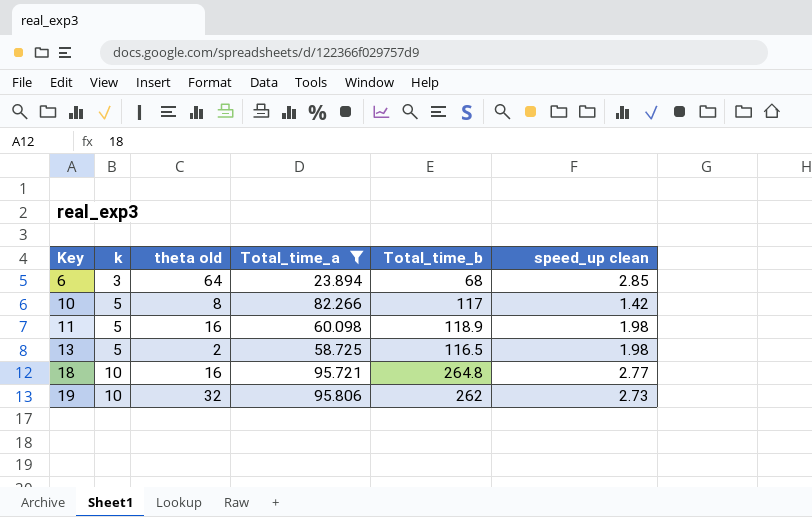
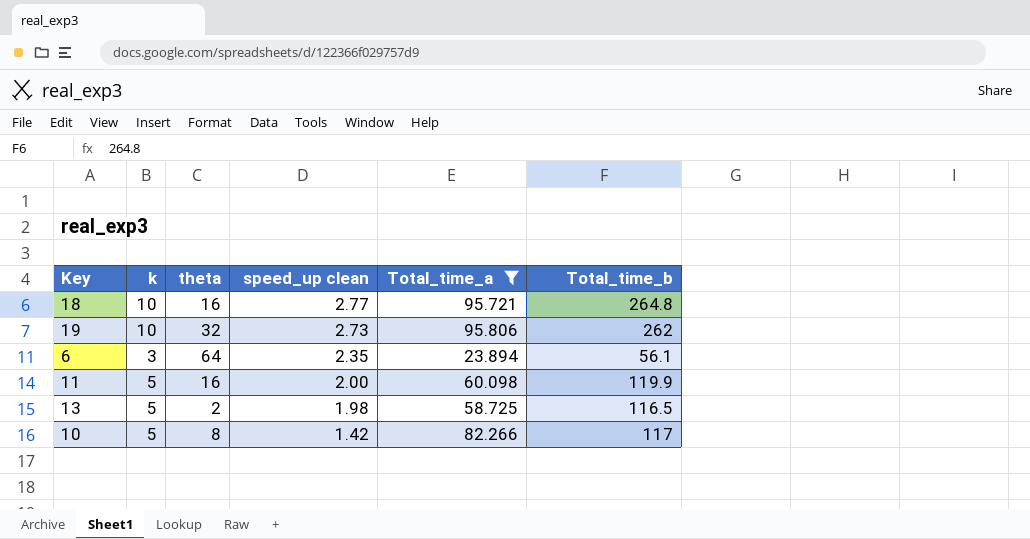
row order: Key ascending -> speed_up clean descending
column name: theta old -> theta
column speed_up clean | position: 6 -> 4
6 | speed_up clean: 2.85 -> 2.35
6 | Total_time_b: 68 -> 56.1
11 | speed_up clean: 1.98 -> 2.00
11 | Total_time_b: 118.9 -> 119.9

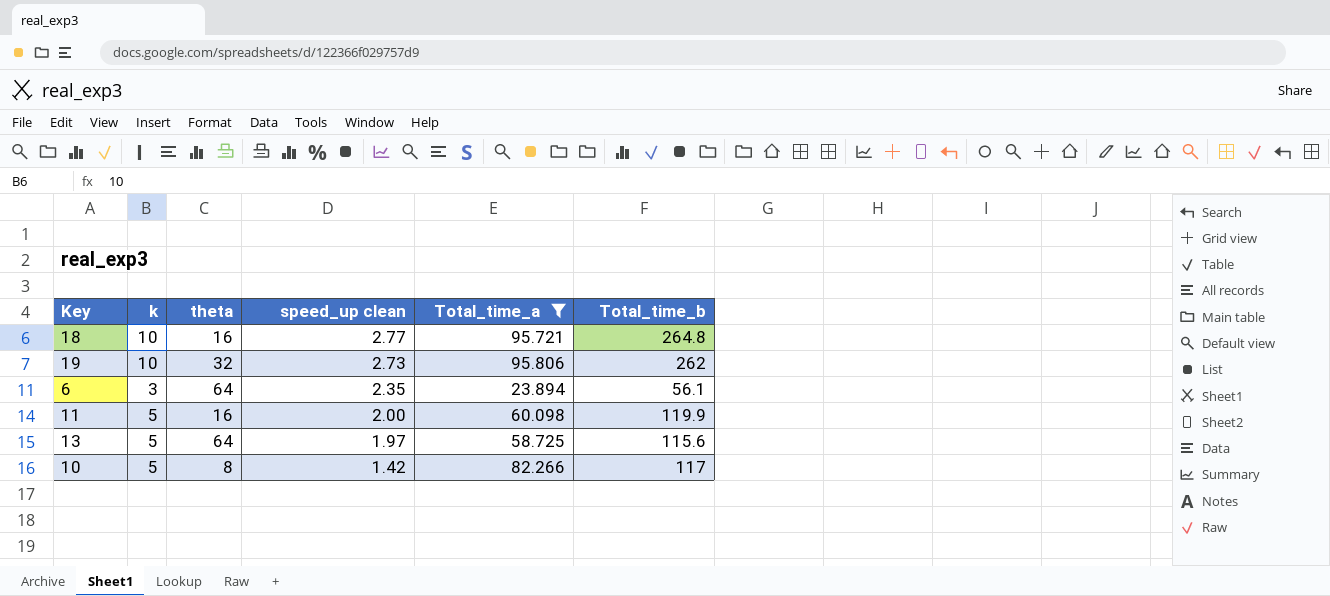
13 | theta: 2 -> 64
13 | speed_up clean: 1.98 -> 1.97
13 | Total_time_b: 116.5 -> 115.6

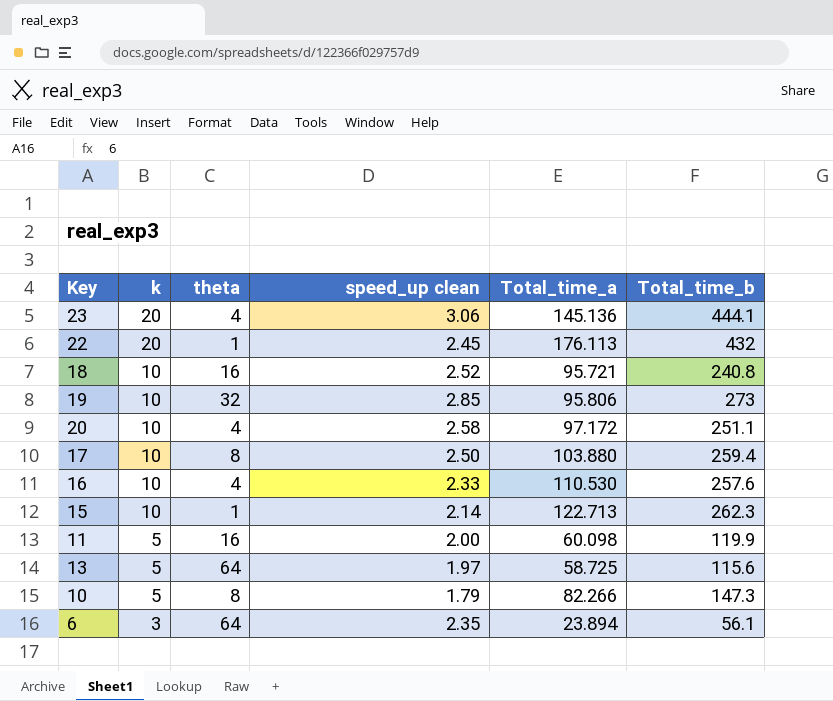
filter: Total_time_a <= 95.806 -> none
row order: speed_up clean descending -> k descending
18 | speed_up clean: 2.77 -> 2.52
18 | Total_time_b: 264.8 -> 240.8
19 | speed_up clean: 2.73 -> 2.85
19 | Total_time_b: 262 -> 273
10 | speed_up clean: 1.42 -> 1.79
10 | Total_time_b: 117 -> 147.3

